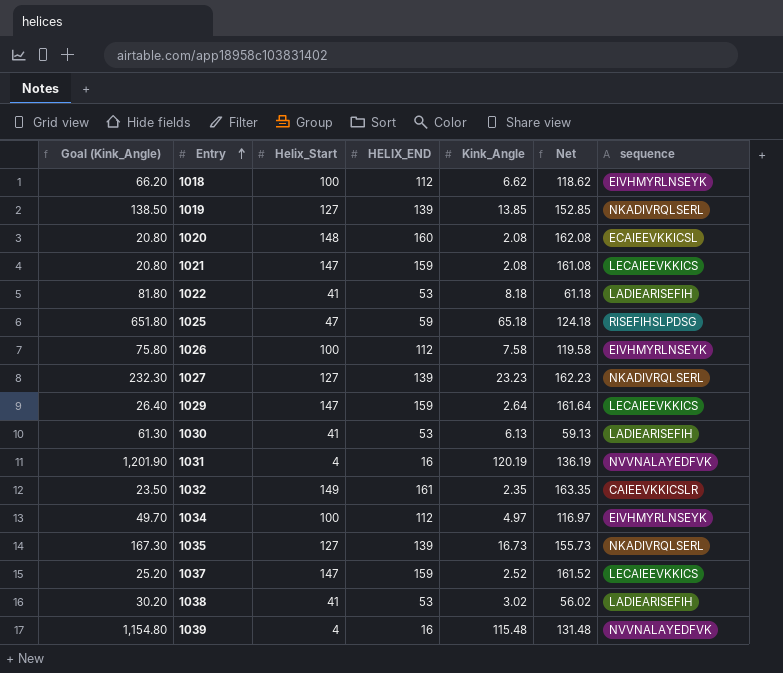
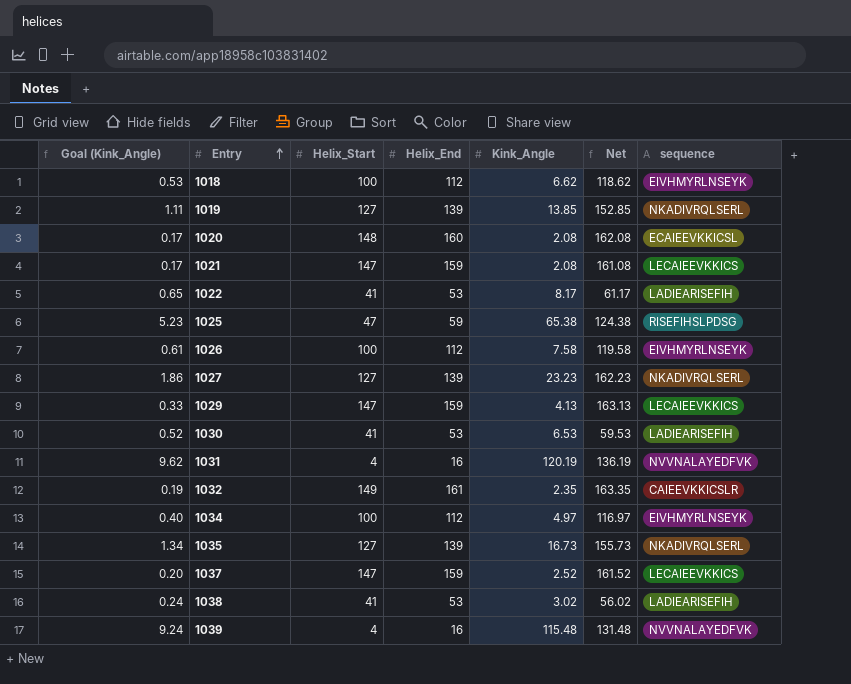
column Goal (Kink_Angle) | formula: [Kink_Angle] * 10 -> [Kink_Angle] * 0.08
column name: HELIX_END -> Helix_End
1022 | Kink_Angle: 8.18 -> 8.17
1022 | Net: 61.18 -> 61.17
1025 | Kink_Angle: 65.18 -> 65.38
1025 | Net: 124.18 -> 124.38
1029 | Kink_Angle: 2.64 -> 4.13
1029 | Net: 161.64 -> 163.13
1030 | Kink_Angle: 6.13 -> 6.53
1030 | Net: 59.13 -> 59.53

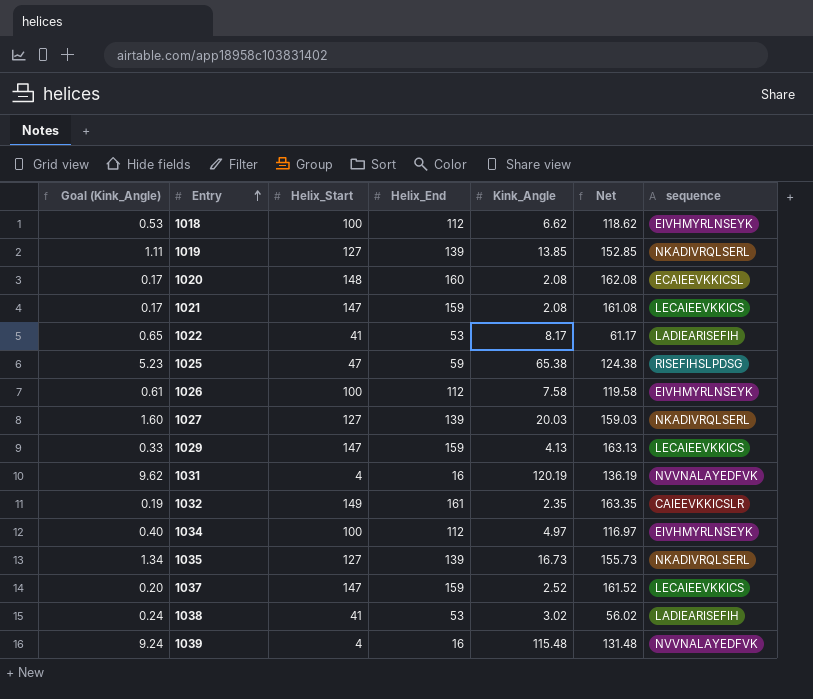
row 1030: 0.52 | 41 | 53 | 6.53 | 59.53 | LADIEARISEFIH -> none
1027 | Goal (Kink_Angle): 1.86 -> 1.60
1027 | Kink_Angle: 23.23 -> 20.03
1027 | Net: 162.23 -> 159.03

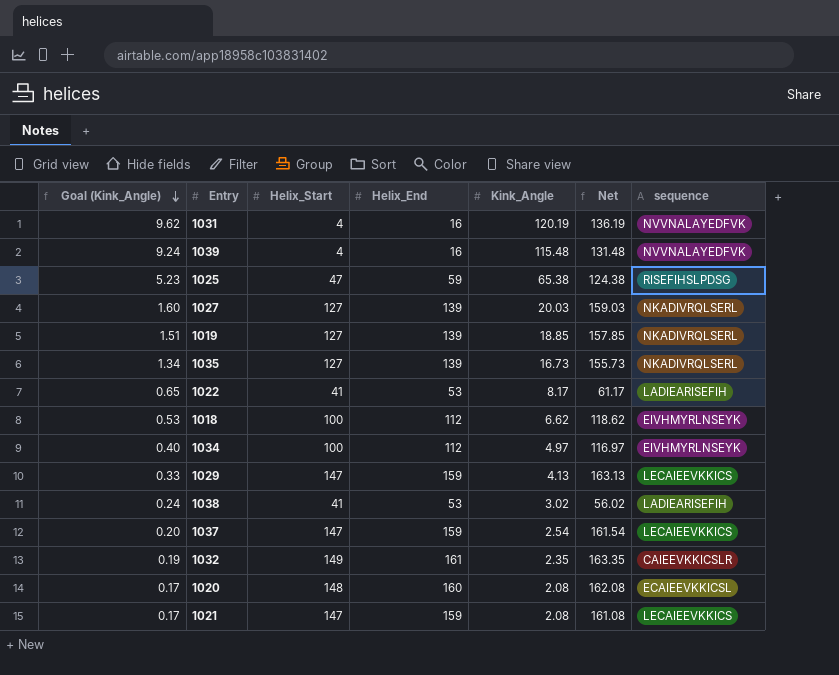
row order: Entry ascending -> Goal (Kink_Angle) descending
row 1026: 0.61 | 100 | 112 | 7.58 | 119.58 | EIVHMYRLNSEYK -> none
1019 | Goal (Kink_Angle): 1.11 -> 1.51
1019 | Kink_Angle: 13.85 -> 18.85
1019 | Net: 152.85 -> 157.85
1037 | Kink_Angle: 2.52 -> 2.54
1037 | Net: 161.52 -> 161.54

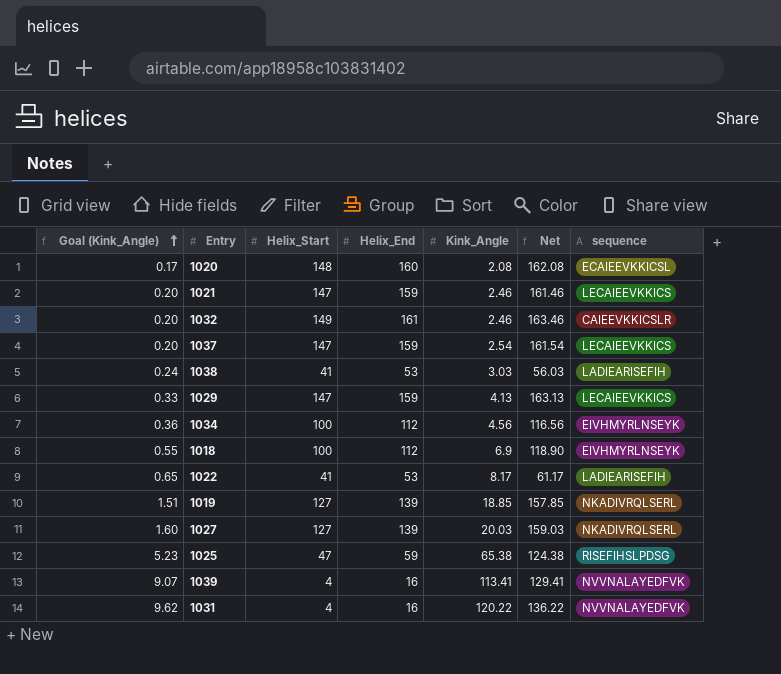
row order: Goal (Kink_Angle) descending -> Goal (Kink_Angle) ascending
row 1035: 1.34 | 127 | 139 | 16.73 | 155.73 | NKADIVRQLSERL -> none
1021 | Goal (Kink_Angle): 0.17 -> 0.20
1021 | Kink_Angle: 2.08 -> 2.46
1021 | Net: 161.08 -> 161.46
1032 | Goal (Kink_Angle): 0.19 -> 0.20
1032 | Kink_Angle: 2.35 -> 2.46
1032 | Net: 163.35 -> 163.46
1038 | Kink_Angle: 3.02 -> 3.03
1038 | Net: 56.02 -> 56.03
1034 | Goal (Kink_Angle): 0.40 -> 0.36
1034 | Kink_Angle: 4.97 -> 4.56
1034 | Net: 116.97 -> 116.56
1018 | Goal (Kink_Angle): 0.53 -> 0.55
1018 | Kink_Angle: 6.62 -> 6.9
1018 | Net: 118.62 -> 118.90
1039 | Goal (Kink_Angle): 9.24 -> 9.07
1039 | Kink_Angle: 115.48 -> 113.41
1039 | Net: 131.48 -> 129.41
1031 | Kink_Angle: 120.19 -> 120.22
1031 | Net: 136.19 -> 136.22

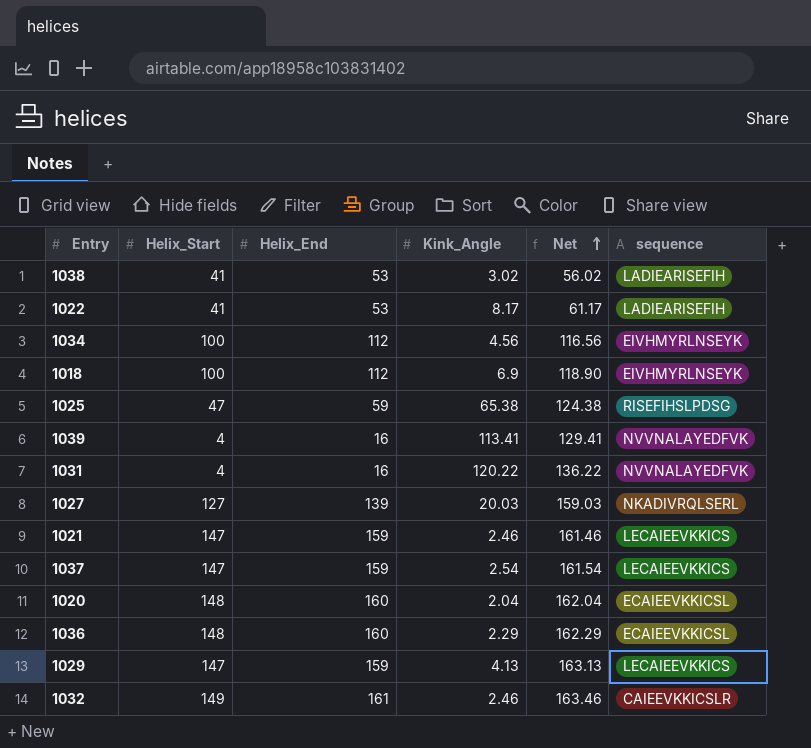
row order: Goal (Kink_Angle) ascending -> Net ascending
column Goal (Kink_Angle) | formula: [Kink_Angle] * 0.08 -> none
row 1019: 1.51 | 127 | 139 | 18.85 | 157.85 | NKADIVRQLSERL -> none
1038 | Kink_Angle: 3.03 -> 3.02
1038 | Net: 56.03 -> 56.02
1020 | Kink_Angle: 2.08 -> 2.04
1020 | Net: 162.08 -> 162.04
row 1036: none -> 148 | 160 | 2.29 | 162.29 | ECAIEEVKKICSL

